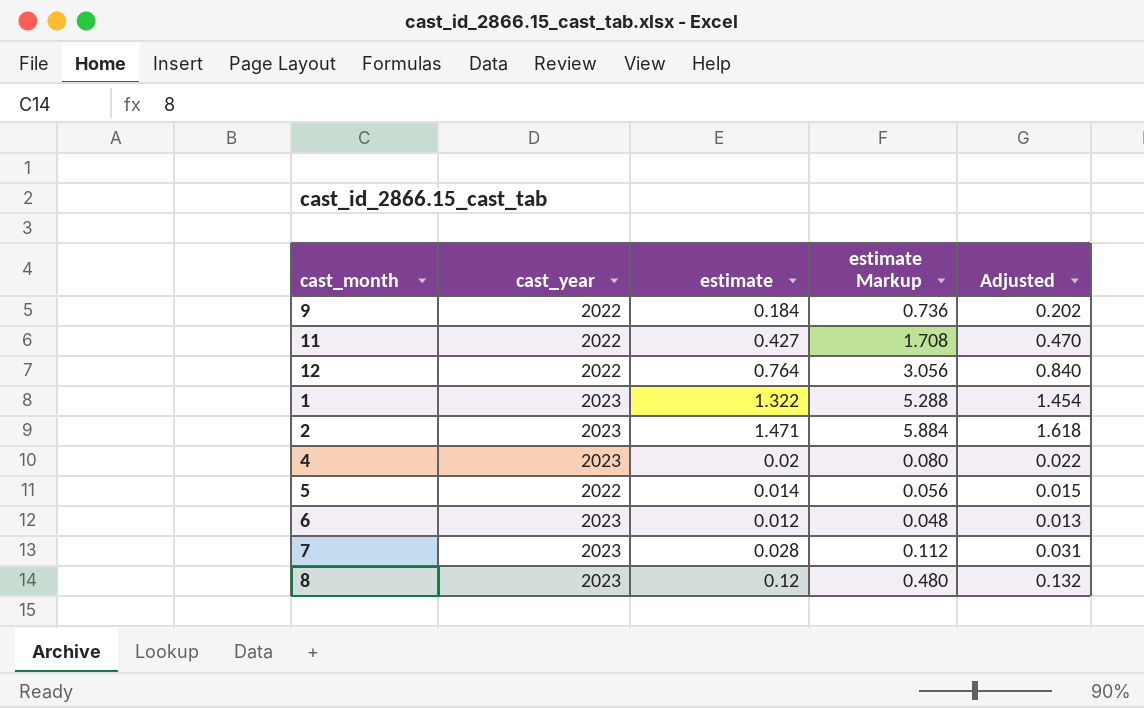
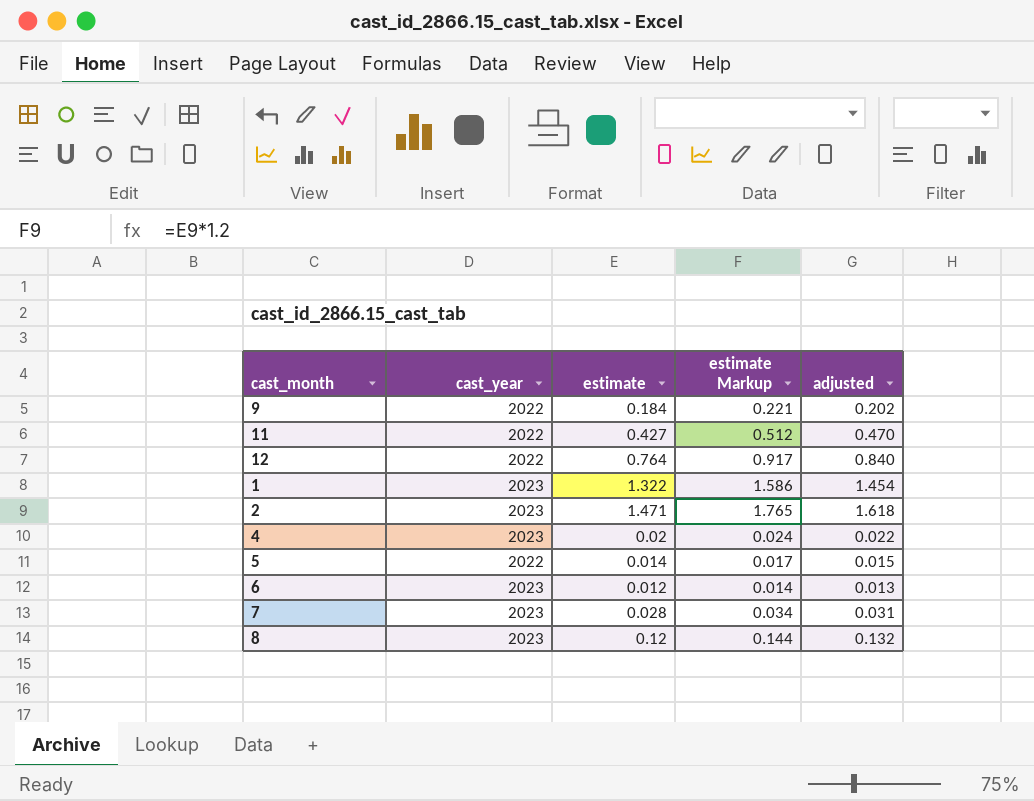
column estimate Markup | formula: [estimate] * 4 -> [estimate] * 1.2
column name: Adjusted -> adjusted

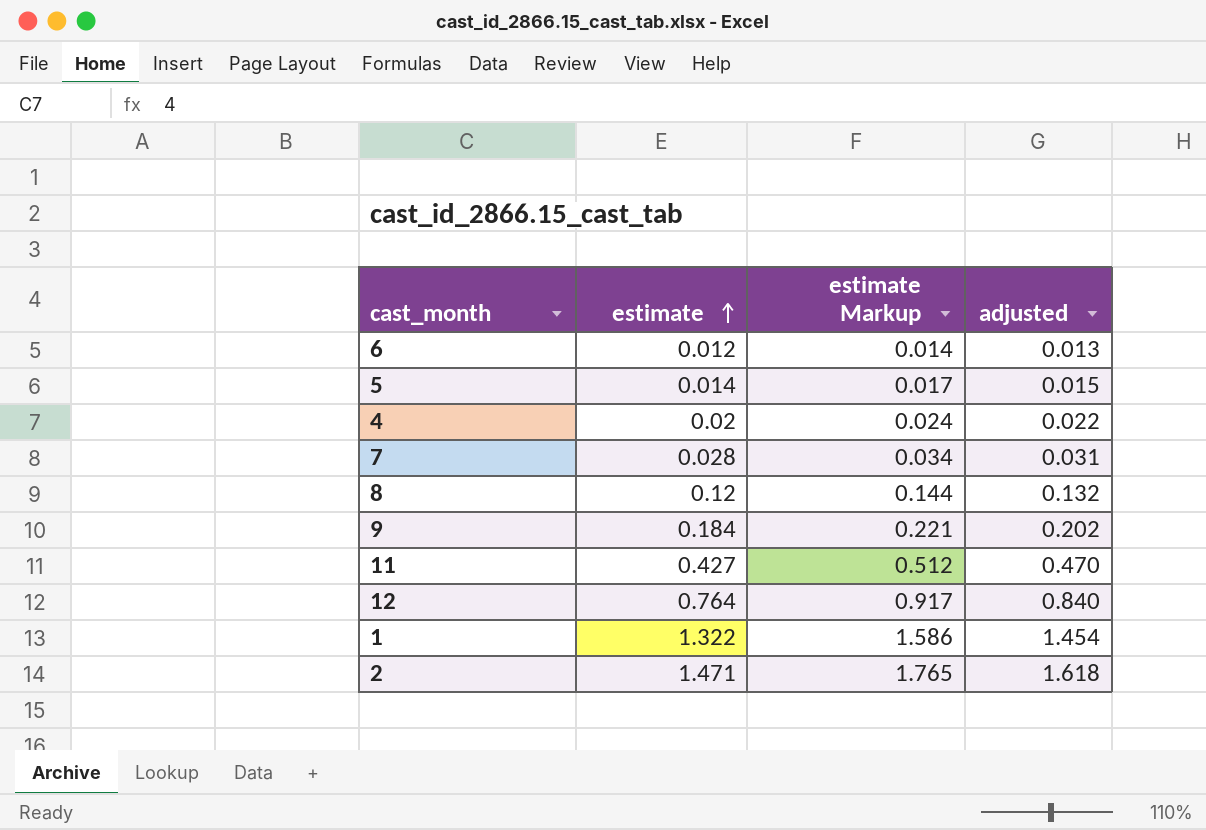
row order: none -> estimate ascending
column cast_year | position: 2 -> none

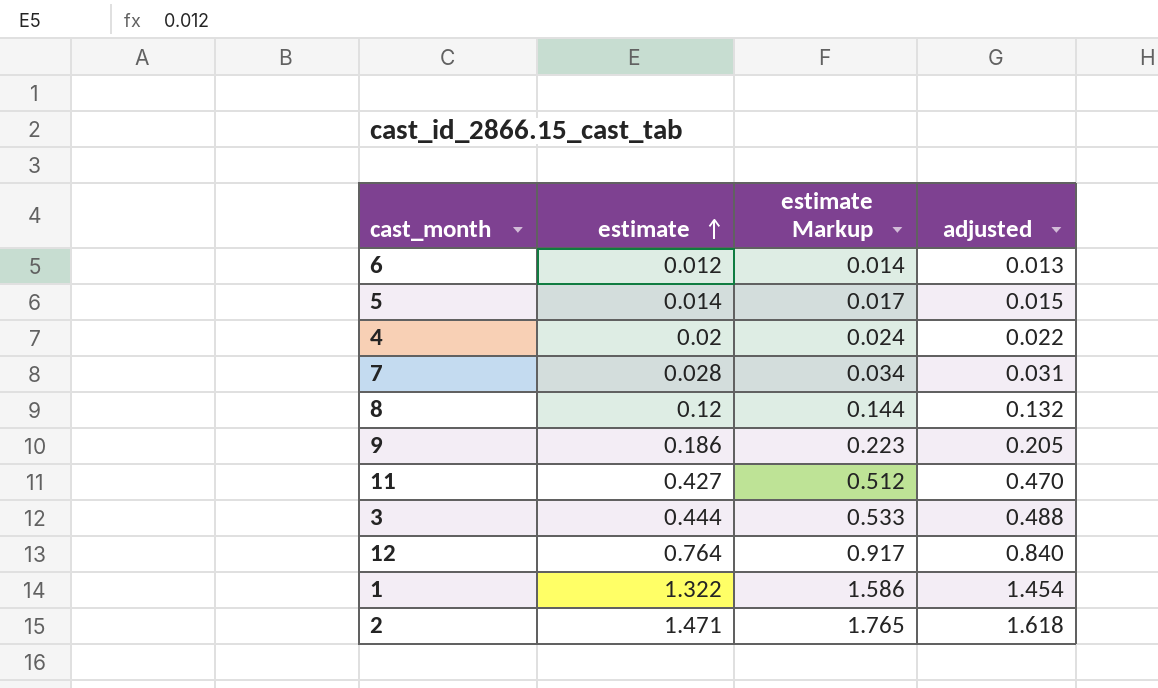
9 | estimate: 0.184 -> 0.186
9 | estimate Markup: 0.221 -> 0.223
9 | adjusted: 0.202 -> 0.205
row 3: none -> 0.444 | 0.533 | 0.488

